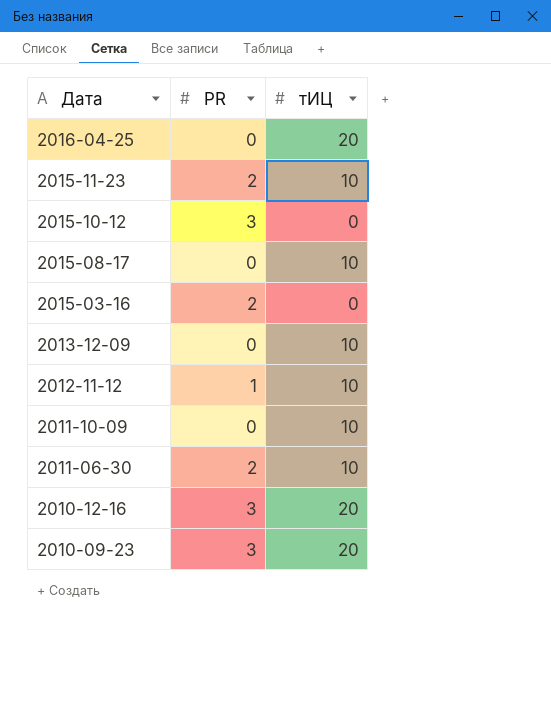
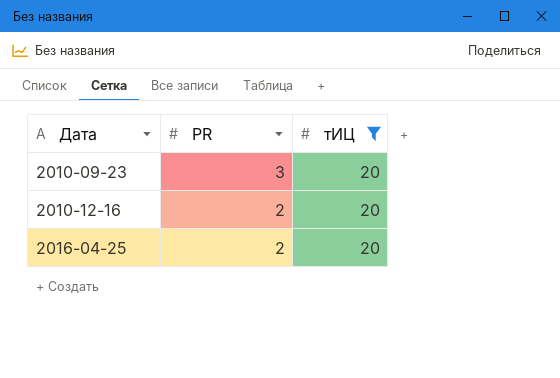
filter: none -> тИЦ = 20
row order: Дата descending -> Дата ascending
2010-12-16 | PR: 3 -> 2
2016-04-25 | PR: 0 -> 2

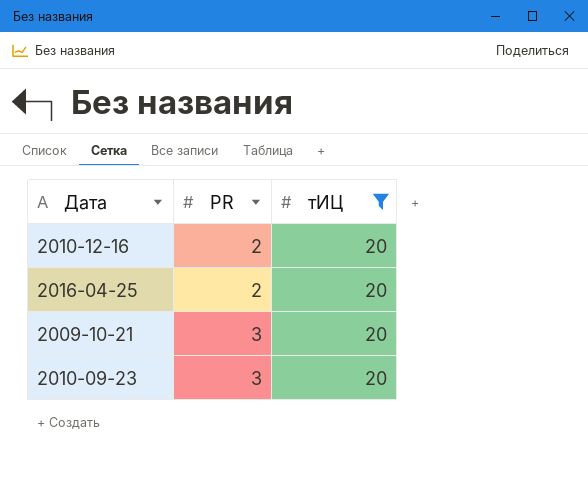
row order: Дата ascending -> PR ascending
row 2009-10-21: none -> 3 | 20

